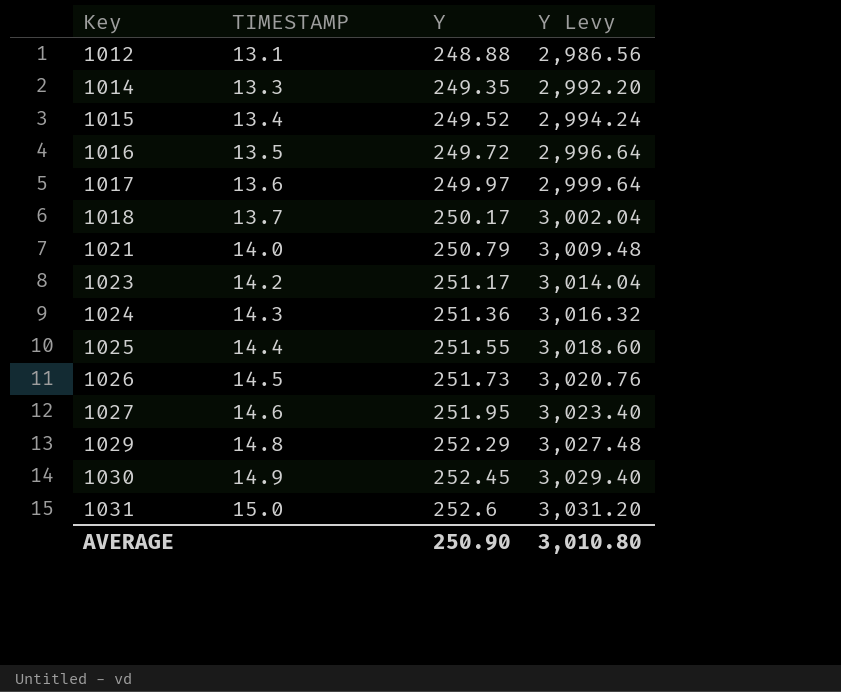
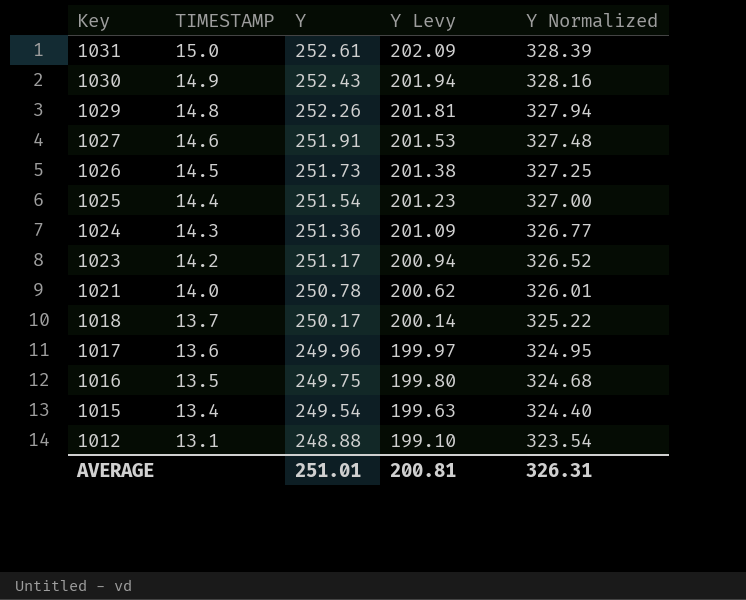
row order: Key ascending -> Key descending
column Y Levy | formula: [Y] * 12 -> [Y] * 0.8
column Y Normalized | formula: none -> [Y] * 1.3
row 1014: 13.3 | 249.35 | 2,992.20 -> none
1031 | Y: 252.6 -> 252.61
1030 | Y: 252.45 -> 252.43
1029 | Y: 252.29 -> 252.26
1027 | Y: 251.95 -> 251.91
1025 | Y: 251.55 -> 251.54
1021 | Y: 250.79 -> 250.78
1017 | Y: 249.97 -> 249.96
1016 | Y: 249.72 -> 249.75
1015 | Y: 249.52 -> 249.54
AVERAGE | Y: 250.90 -> 251.01
AVERAGE | Y Levy: 3,010.80 -> 200.81

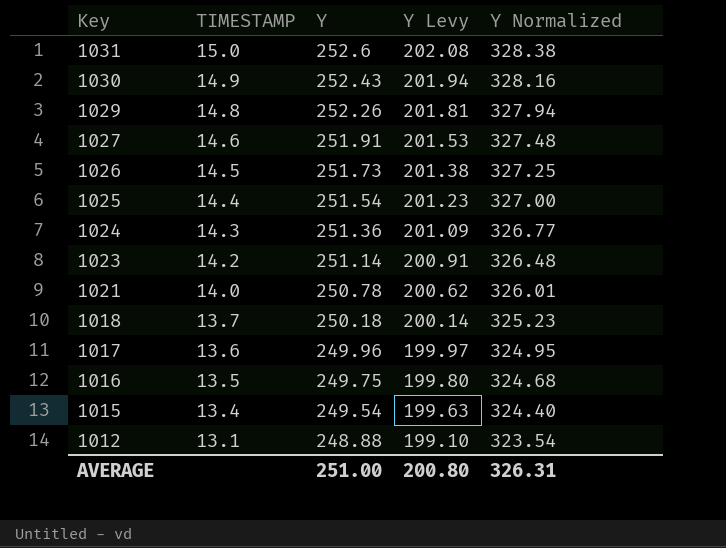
1031 | Y: 252.61 -> 252.6
1031 | Y Levy: 202.09 -> 202.08
1031 | Y Normalized: 328.39 -> 328.38
1023 | Y: 251.17 -> 251.14
1023 | Y Levy: 200.94 -> 200.91
1023 | Y Normalized: 326.52 -> 326.48
1018 | Y: 250.17 -> 250.18
1018 | Y Normalized: 325.22 -> 325.23
AVERAGE | Y: 251.01 -> 251.00
AVERAGE | Y Levy: 200.81 -> 200.80

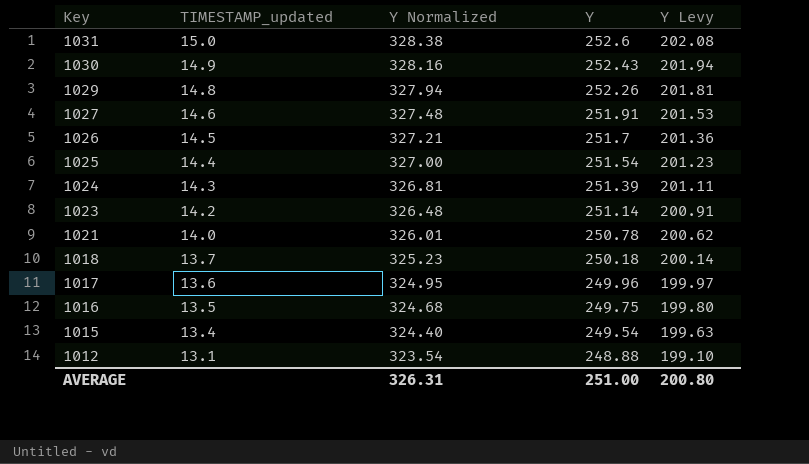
column name: TIMESTAMP -> TIMESTAMP_updated
column Y Normalized | position: 5 -> 3
1026 | Y Normalized: 327.25 -> 327.21
1026 | Y: 251.73 -> 251.7
1026 | Y Levy: 201.38 -> 201.36
1024 | Y Normalized: 326.77 -> 326.81
1024 | Y: 251.36 -> 251.39
1024 | Y Levy: 201.09 -> 201.11

